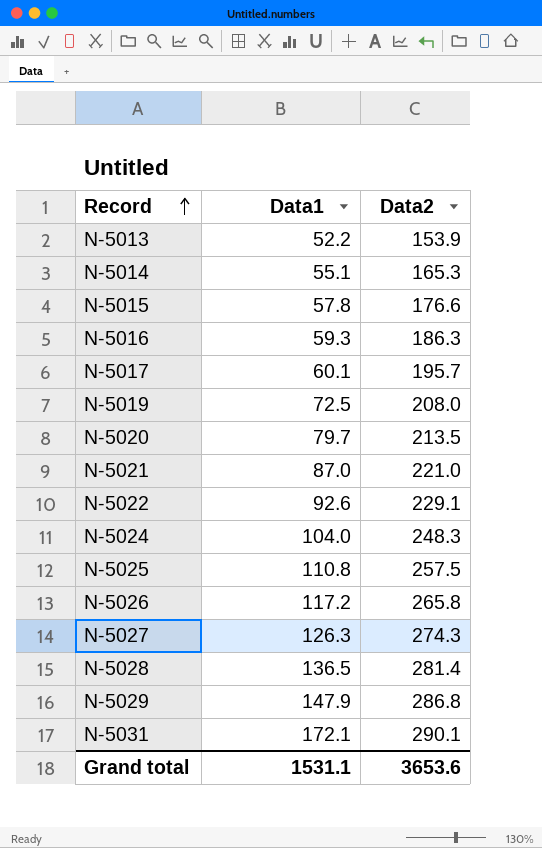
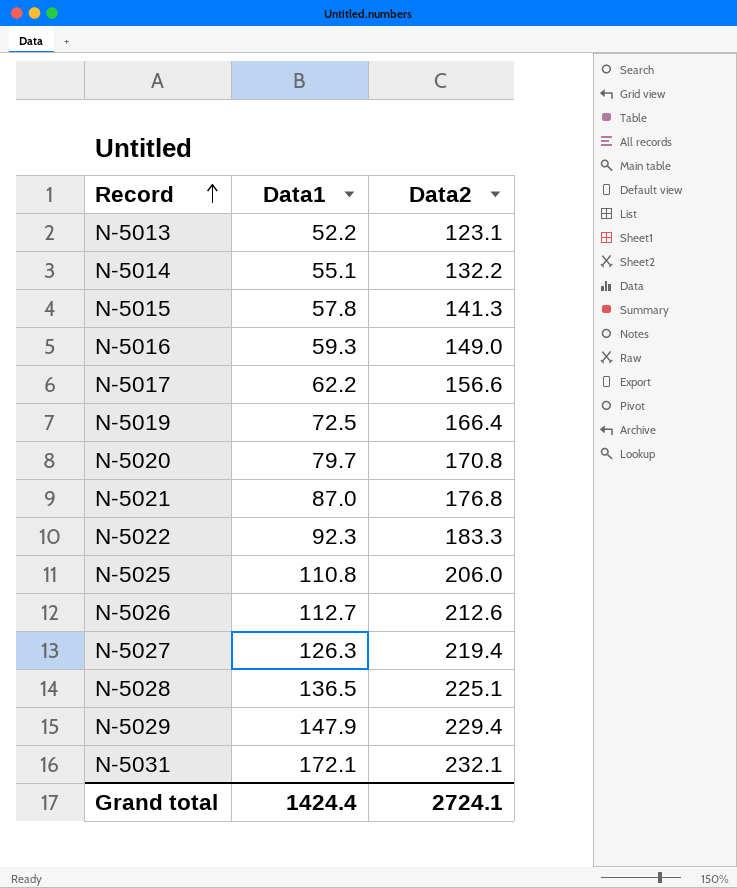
row N-5024: 104.0 | 248.3 -> none
N-5013 | Data2: 153.9 -> 123.1
N-5014 | Data2: 165.3 -> 132.2
N-5015 | Data2: 176.6 -> 141.3
N-5016 | Data2: 186.3 -> 149.0
N-5017 | Data1: 60.1 -> 62.2
N-5017 | Data2: 195.7 -> 156.6
N-5019 | Data2: 208.0 -> 166.4
N-5020 | Data2: 213.5 -> 170.8
N-5021 | Data2: 221.0 -> 176.8
N-5022 | Data1: 92.6 -> 92.3
N-5022 | Data2: 229.1 -> 183.3
N-5025 | Data2: 257.5 -> 206.0
N-5026 | Data1: 117.2 -> 112.7
N-5026 | Data2: 265.8 -> 212.6
N-5027 | Data2: 274.3 -> 219.4
N-5028 | Data2: 281.4 -> 225.1
N-5029 | Data2: 286.8 -> 229.4
N-5031 | Data2: 290.1 -> 232.1
Grand total | Data1: 1531.1 -> 1424.4
Grand total | Data2: 3653.6 -> 2724.1

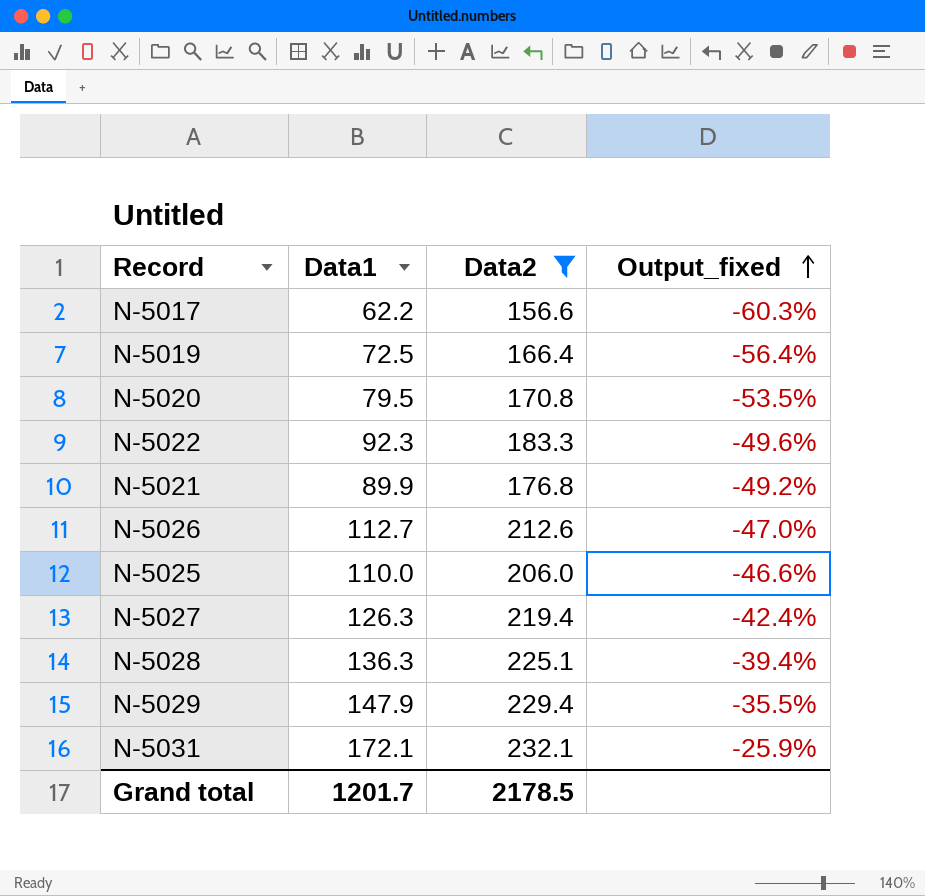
filter: none -> Data2 >= 156.6
row order: Record ascending -> Output_fixed ascending
column Output_fixed | formula: none -> ([Data1] - [Data2]) / [Data2]
N-5020 | Data1: 79.7 -> 79.5
N-5021 | Data1: 87.0 -> 89.9
N-5025 | Data1: 110.8 -> 110.0
N-5028 | Data1: 136.5 -> 136.3
Grand total | Data1: 1424.4 -> 1201.7
Grand total | Data2: 2724.1 -> 2178.5

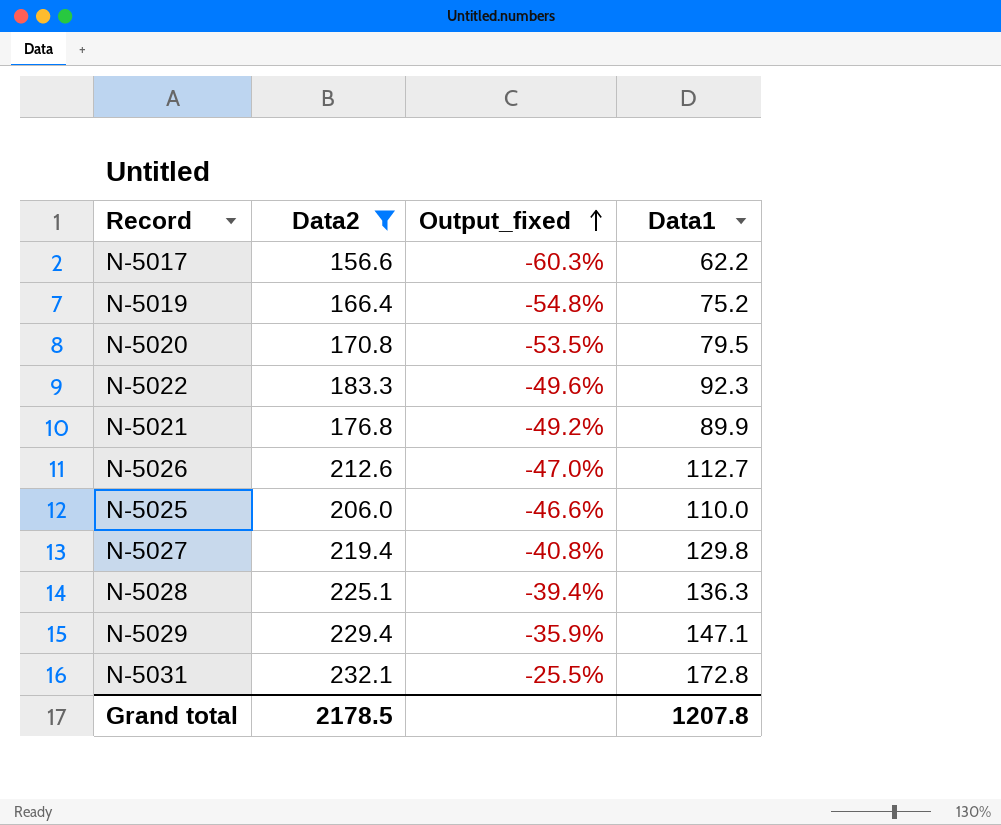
column Data1 | position: 2 -> 4
N-5019 | Output_fixed: -56.4% -> -54.8%
N-5019 | Data1: 72.5 -> 75.2
N-5027 | Output_fixed: -42.4% -> -40.8%
N-5027 | Data1: 126.3 -> 129.8
N-5029 | Output_fixed: -35.5% -> -35.9%
N-5029 | Data1: 147.9 -> 147.1
N-5031 | Output_fixed: -25.9% -> -25.5%
N-5031 | Data1: 172.1 -> 172.8
Grand total | Data1: 1201.7 -> 1207.8

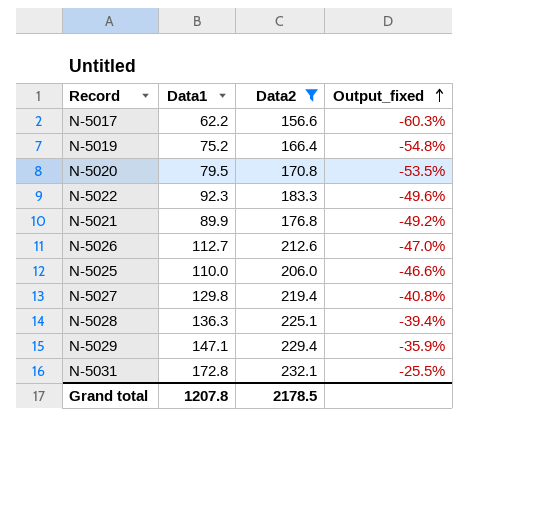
column Data1 | position: 4 -> 2

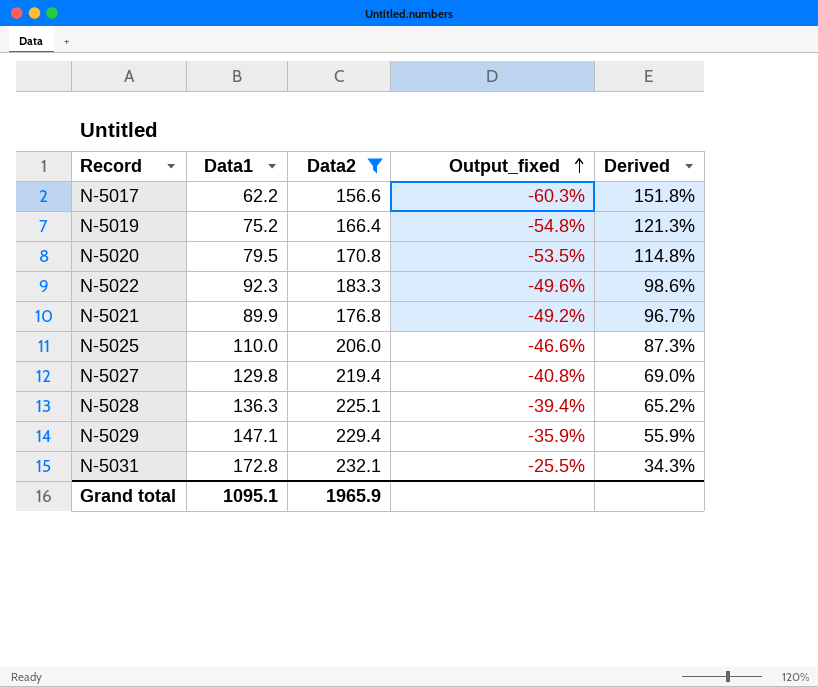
column Derived | formula: none -> ([Data2] - [Data1]) / [Data1]
row N-5026: 112.7 | 212.6 | -47.0% -> none
Grand total | Data1: 1207.8 -> 1095.1
Grand total | Data2: 2178.5 -> 1965.9

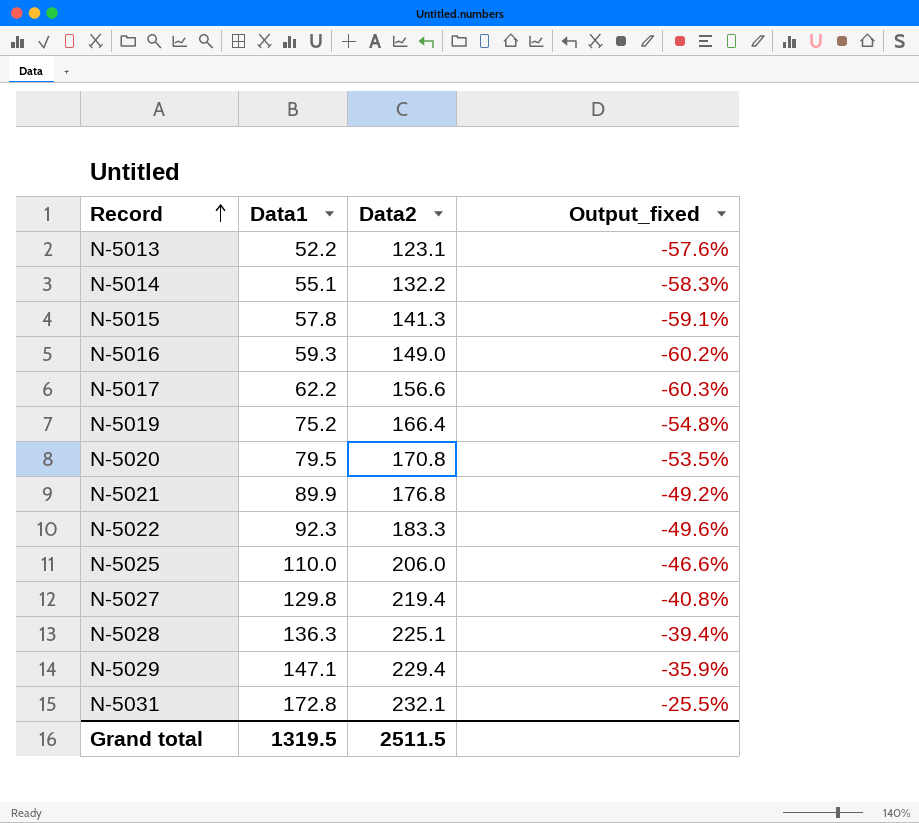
filter: Data2 >= 156.6 -> none
row order: Output_fixed ascending -> Record ascending
column Derived | formula: ([Data2] - [Data1]) / [Data1] -> none
Grand total | Data1: 1095.1 -> 1319.5
Grand total | Data2: 1965.9 -> 2511.5

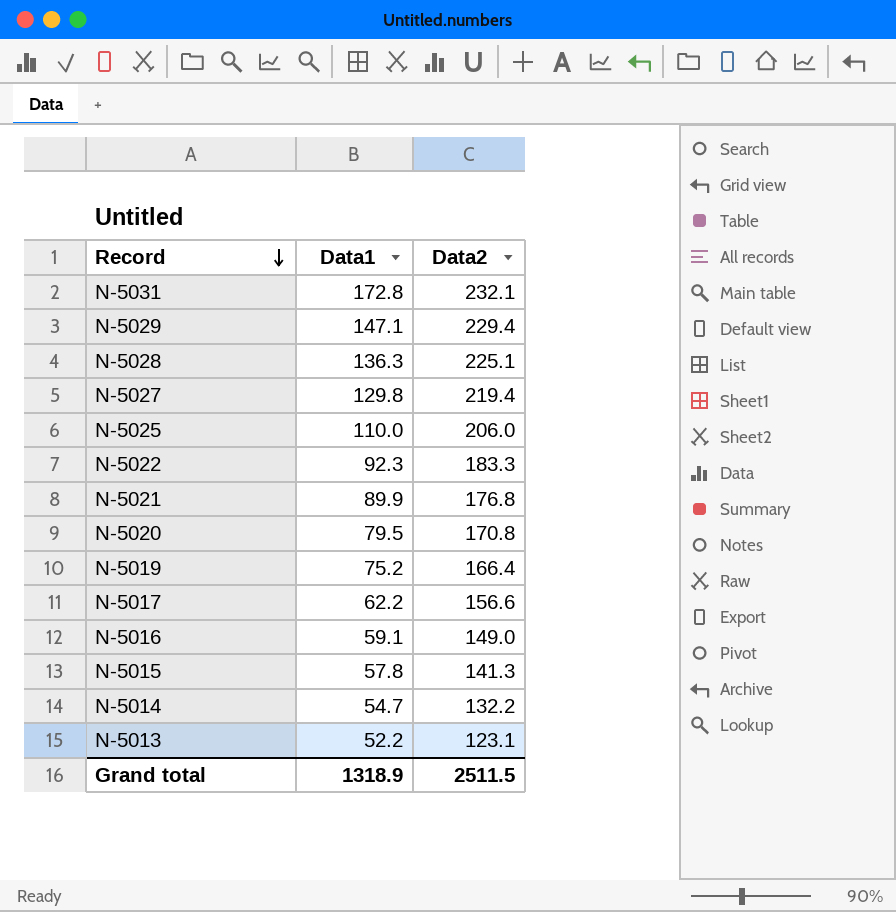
row order: Record ascending -> Record descending
column Output_fixed | formula: ([Data1] - [Data2]) / [Data2] -> none
N-5016 | Data1: 59.3 -> 59.1
N-5014 | Data1: 55.1 -> 54.7
Grand total | Data1: 1319.5 -> 1318.9

